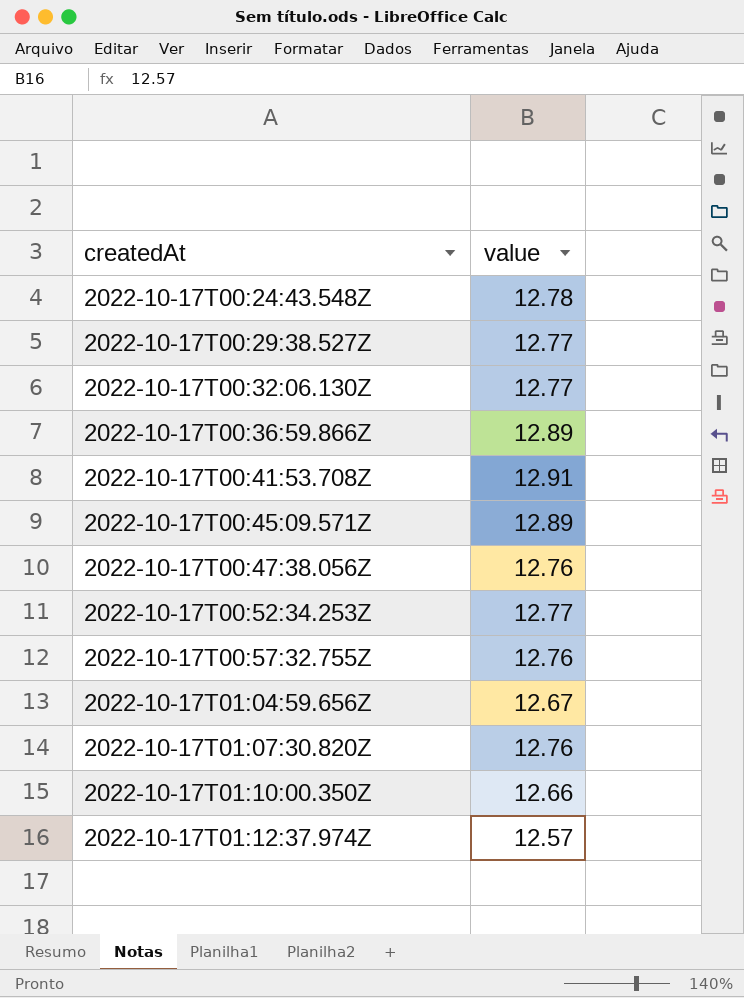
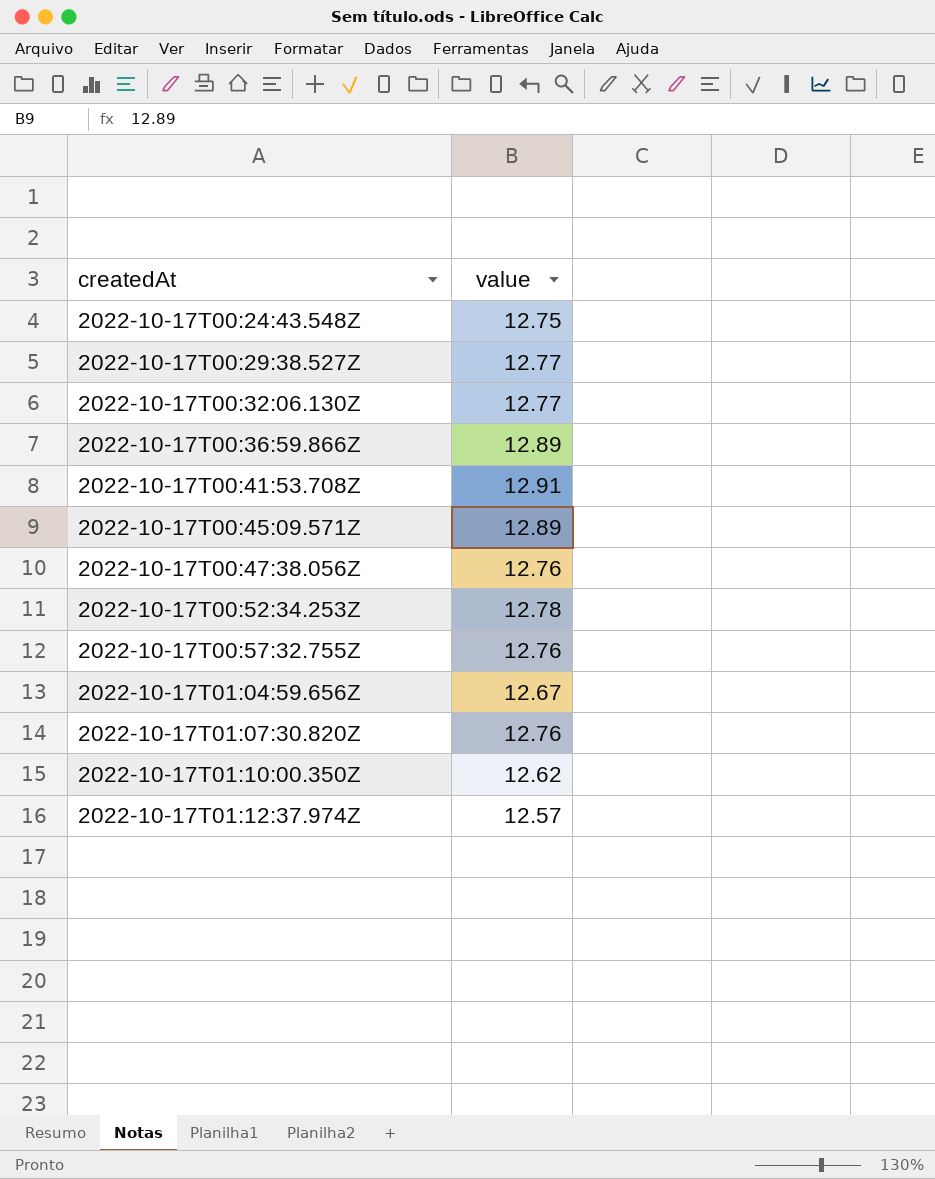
2022-10-17T00:24:43.548Z | value: 12.78 -> 12.75
2022-10-17T00:52:34.253Z | value: 12.77 -> 12.78
2022-10-17T01:10:00.350Z | value: 12.66 -> 12.62

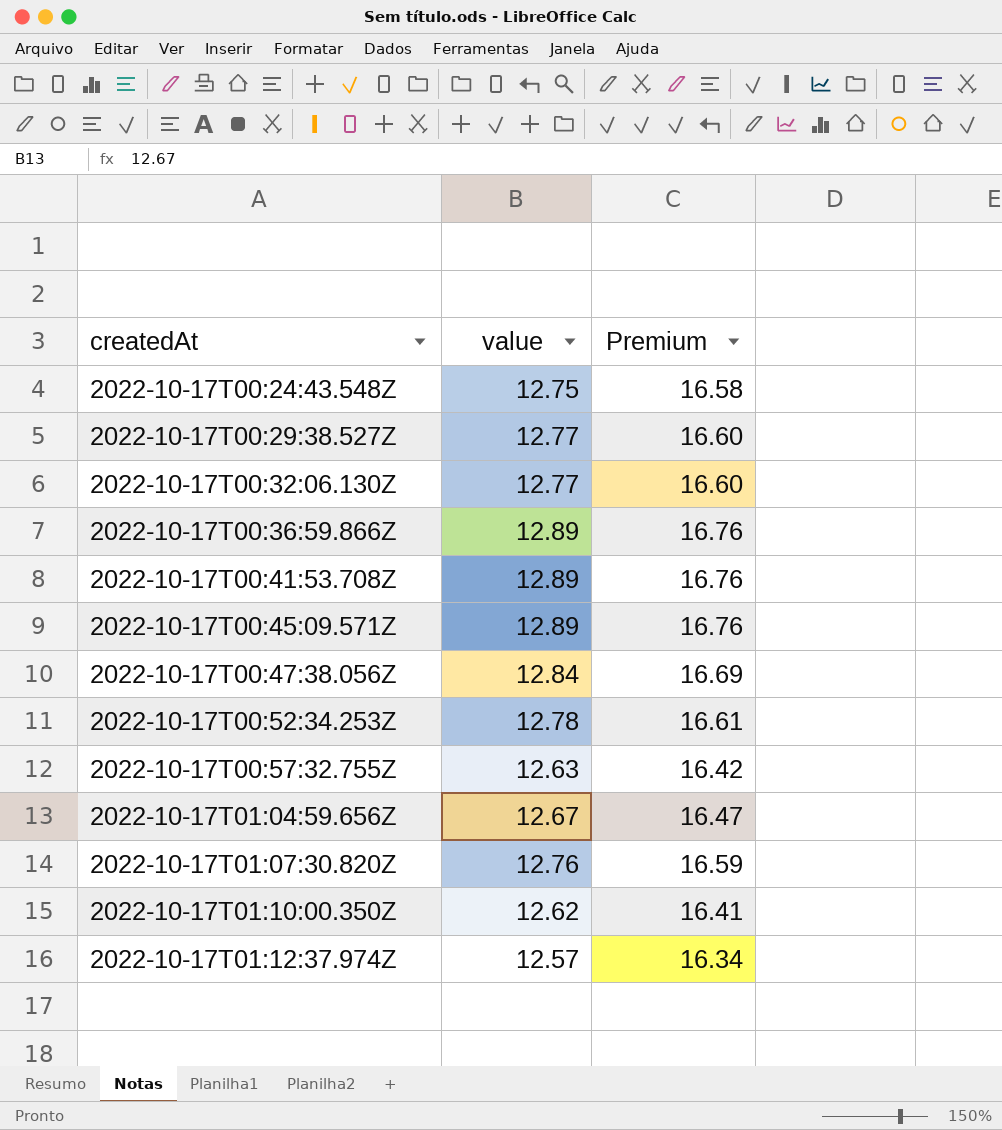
column Premium | formula: none -> [value] * 1.3
2022-10-17T00:41:53.708Z | value: 12.91 -> 12.89
2022-10-17T00:47:38.056Z | value: 12.76 -> 12.84
2022-10-17T00:57:32.755Z | value: 12.76 -> 12.63

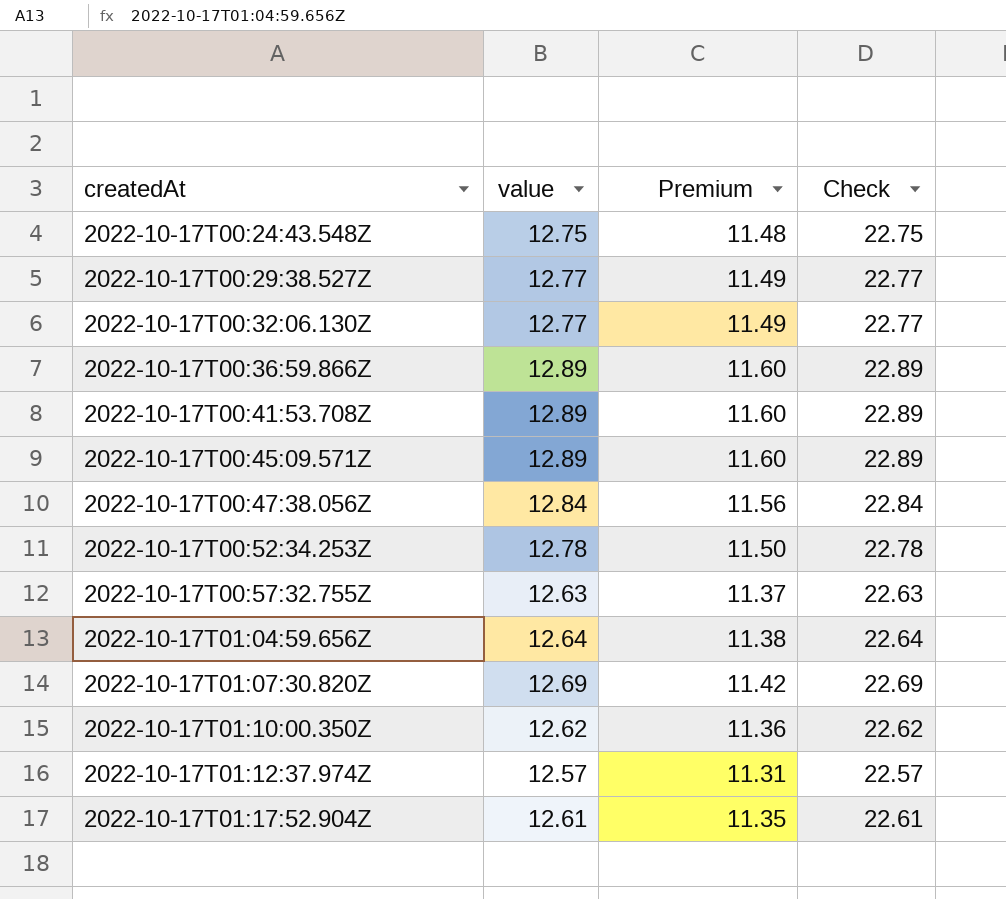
column Premium | formula: [value] * 1.3 -> [value] * 0.9
column Check | formula: none -> [value] + 10
2022-10-17T01:04:59.656Z | value: 12.67 -> 12.64
2022-10-17T01:07:30.820Z | value: 12.76 -> 12.69
row 2022-10-17T01:17:52.904Z: none -> 12.61 | 11.35 | 22.61

